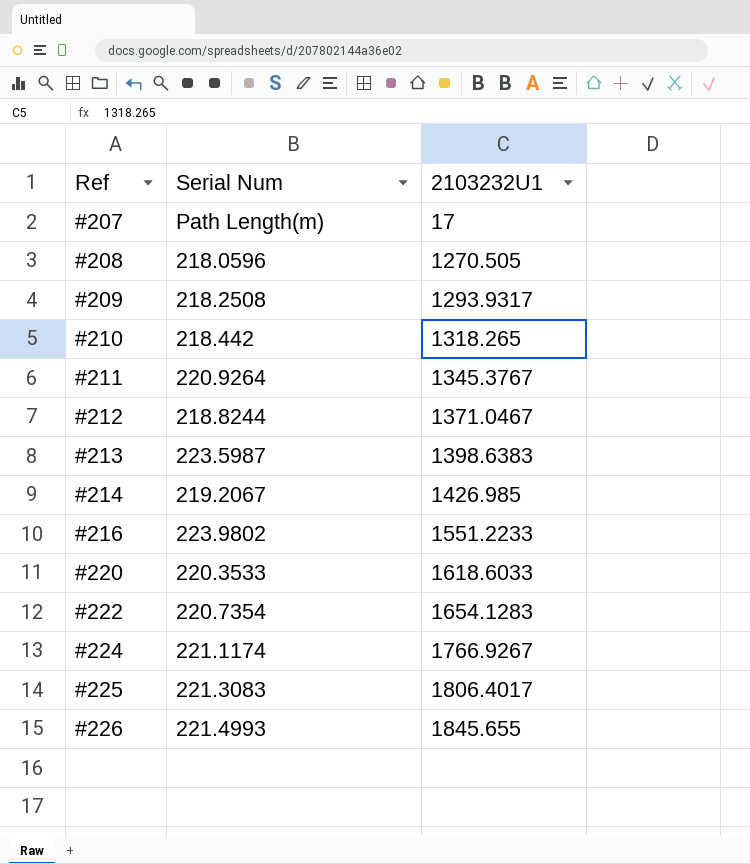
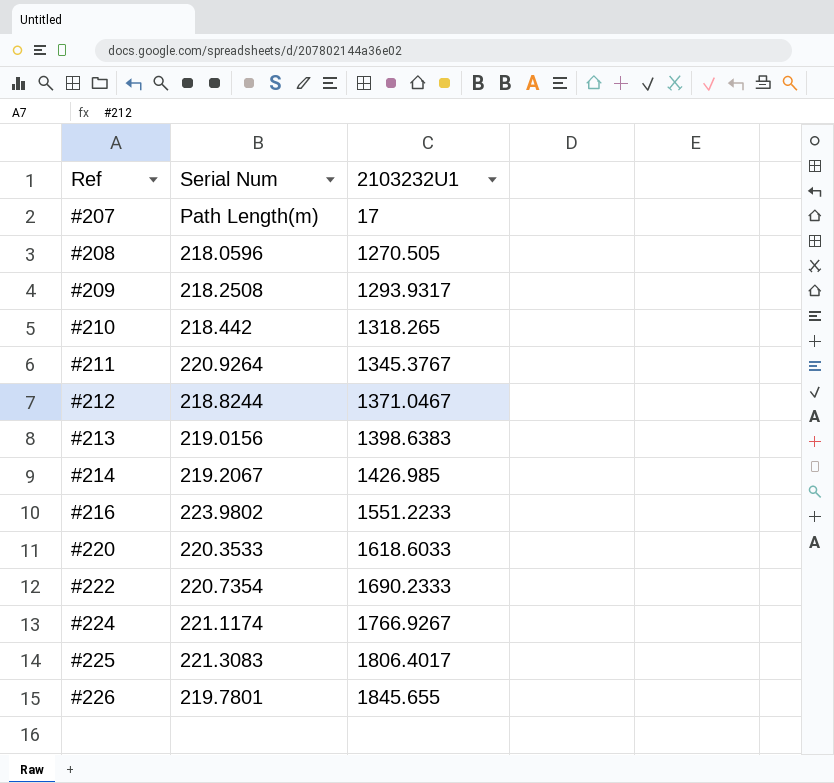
#213 | Serial Num: 223.5987 -> 219.0156
#222 | 2103232U1: 1654.1283 -> 1690.2333
#226 | Serial Num: 221.4993 -> 219.7801

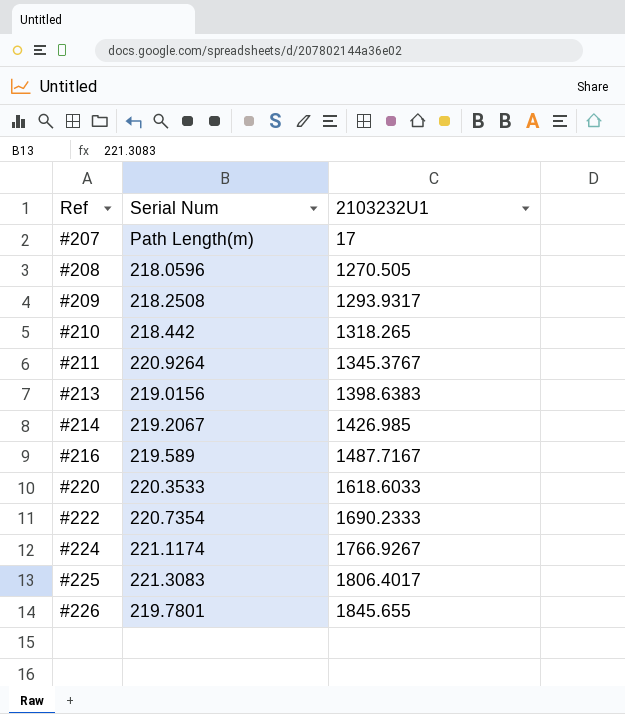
row #212: 218.8244 | 1371.0467 -> none
#216 | Serial Num: 223.9802 -> 219.589
#216 | 2103232U1: 1551.2233 -> 1487.7167

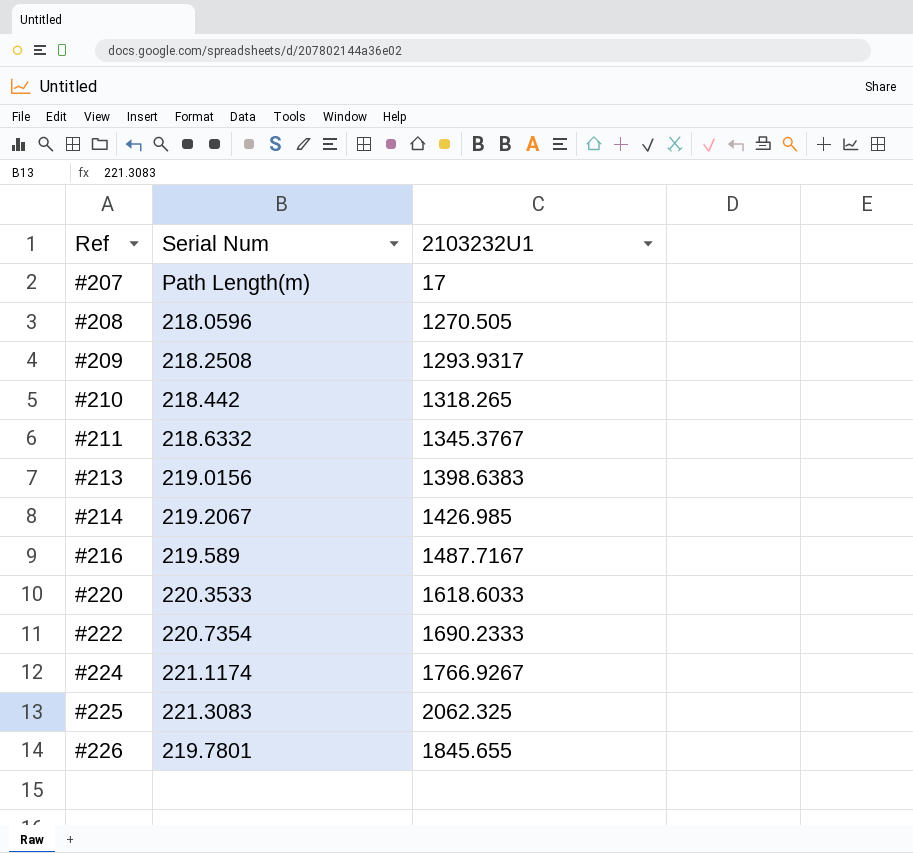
#211 | Serial Num: 220.9264 -> 218.6332
#225 | 2103232U1: 1806.4017 -> 2062.325

